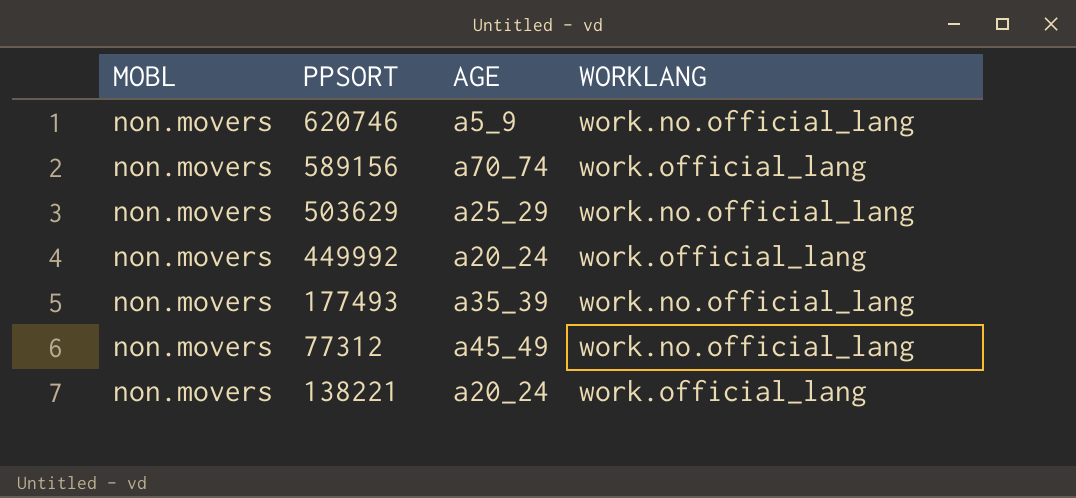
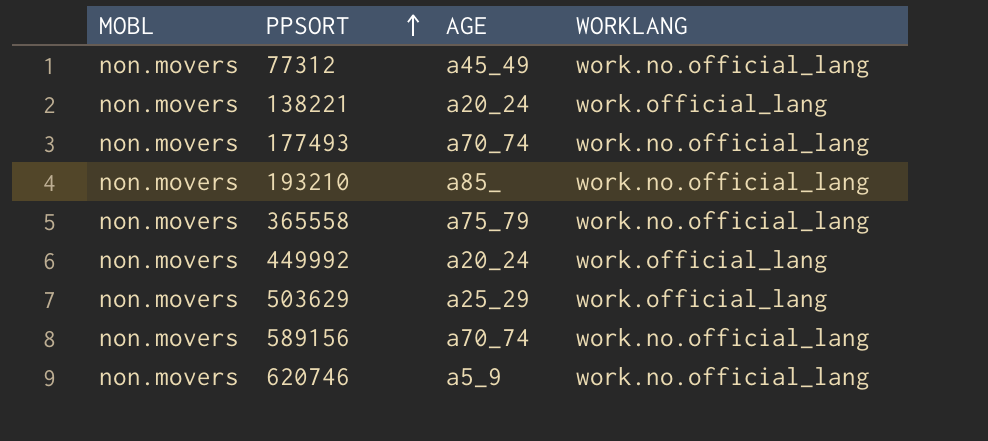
row order: none -> PPSORT ascending
177493 | AGE: a35_39 -> a70_74
row 193210: none -> non.movers | a85_ | work.no.official_lang
row 365558: none -> non.movers | a75_79 | work.no.official_lang
503629 | WORKLANG: work.no.official_lang -> work.official_lang
589156 | WORKLANG: work.official_lang -> work.no.official_lang

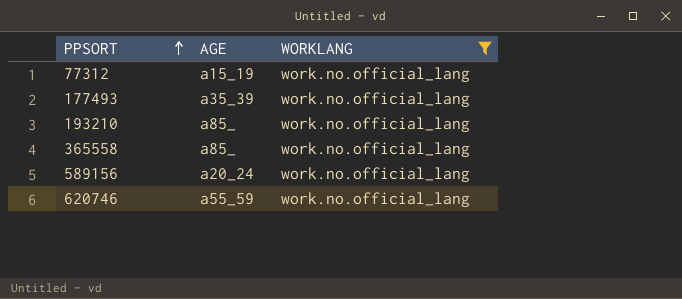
filter: none -> WORKLANG = work.no.official_lang
column MOBL | position: 1 -> none
77312 | AGE: a45_49 -> a15_19
177493 | AGE: a70_74 -> a35_39
365558 | AGE: a75_79 -> a85_
589156 | AGE: a70_74 -> a20_24
620746 | AGE: a5_9 -> a55_59

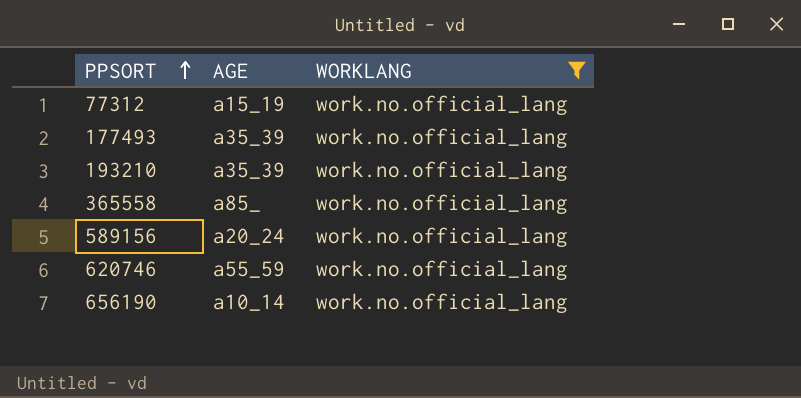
193210 | AGE: a85_ -> a35_39
row 656190: none -> a10_14 | work.no.official_lang

